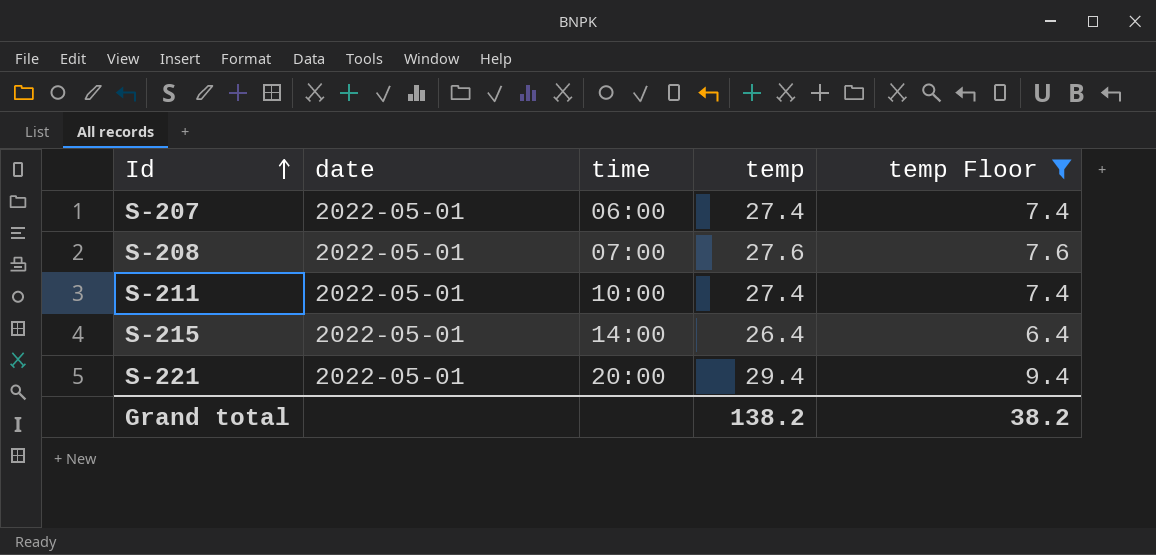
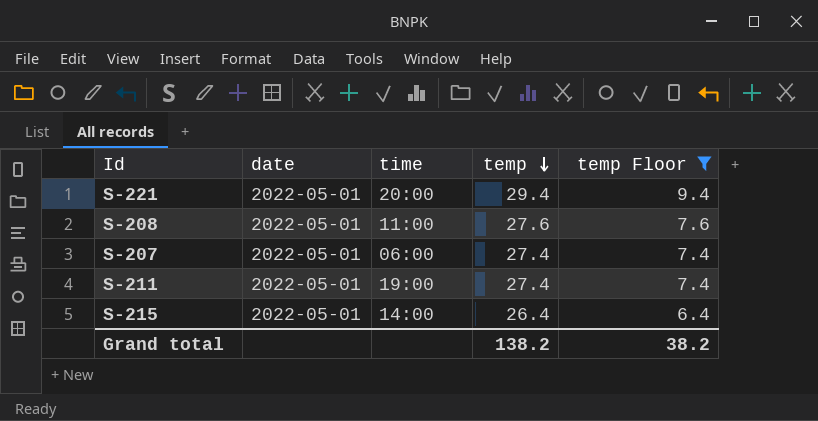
row order: Id ascending -> temp descending
S-208 | time: 07:00 -> 11:00
S-211 | time: 10:00 -> 19:00

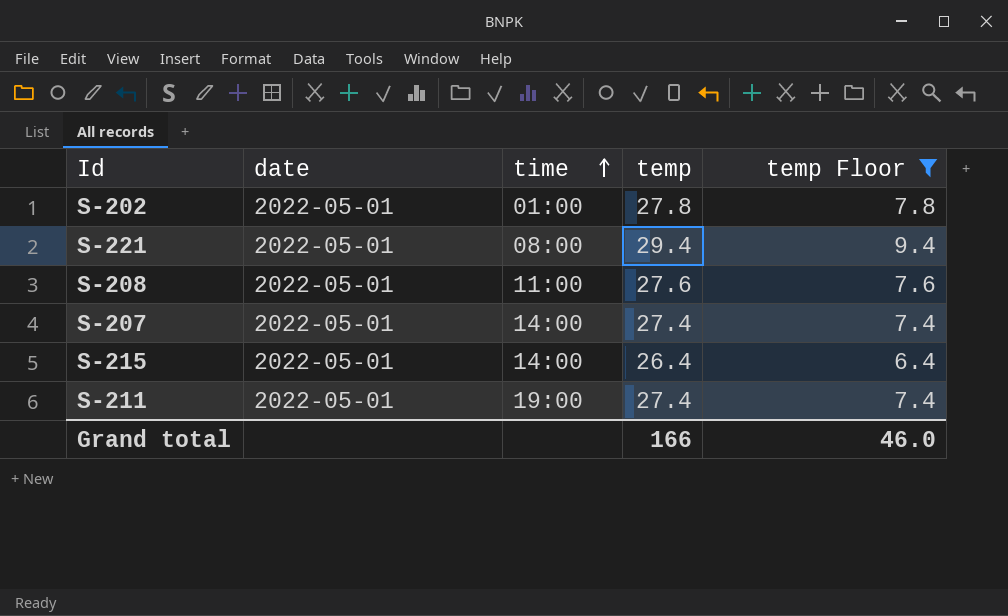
row order: temp descending -> time ascending
row S-202: none -> 2022-05-01 | 01:00 | 27.8 | 7.8
S-221 | time: 20:00 -> 08:00
S-207 | time: 06:00 -> 14:00
Grand total | temp: 138.2 -> 166
Grand total | temp Floor: 38.2 -> 46.0

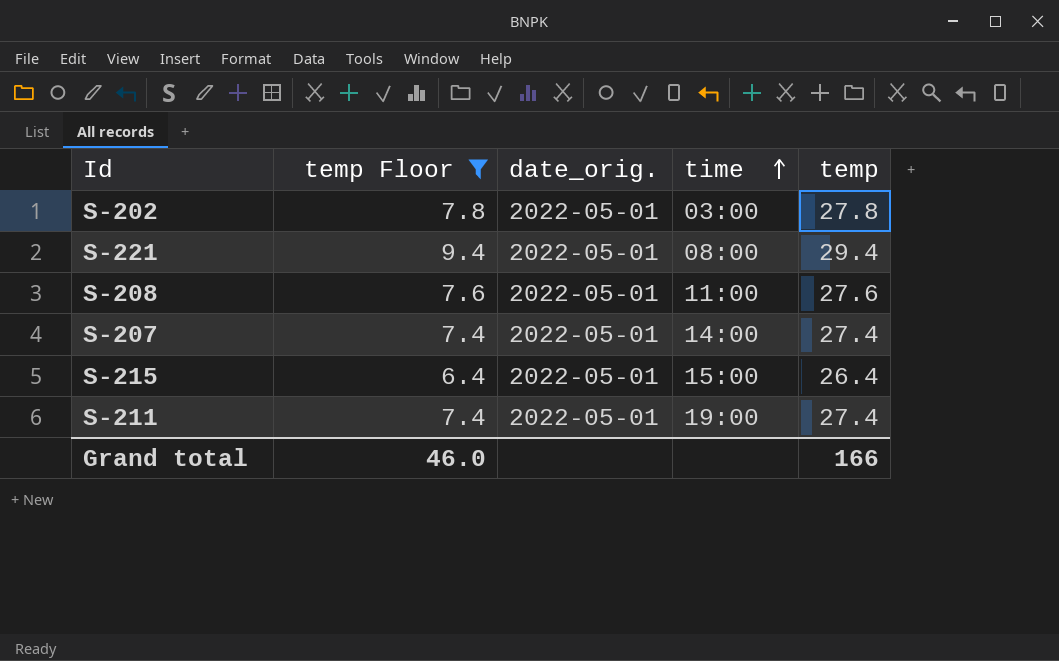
column temp Floor | position: 5 -> 2
column name: date -> date_orig.
S-202 | time: 01:00 -> 03:00
S-215 | time: 14:00 -> 15:00

